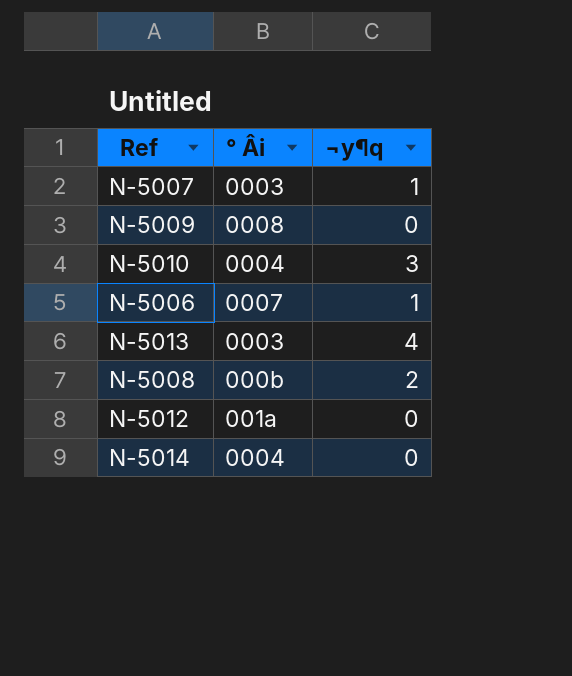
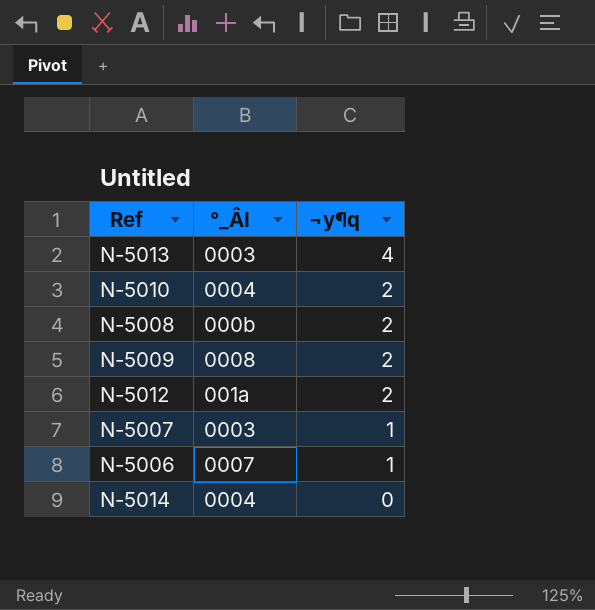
row order: none -> ¬y¶q descending
column name: ° Âi -> °_ÂI
N-5010 | ¬y¶q: 3 -> 2
N-5009 | ¬y¶q: 0 -> 2
N-5012 | ¬y¶q: 0 -> 2

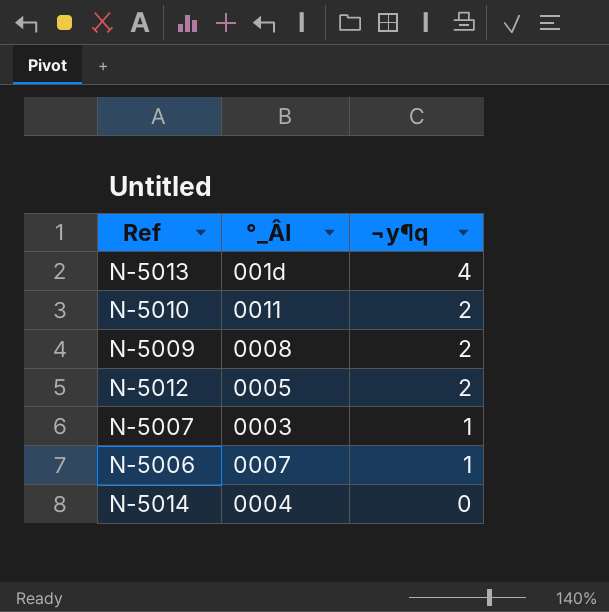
row N-5008: 000b | 2 -> none
N-5013 | °_ÂI: 0003 -> 001d
N-5010 | °_ÂI: 0004 -> 0011
N-5012 | °_ÂI: 001a -> 0005

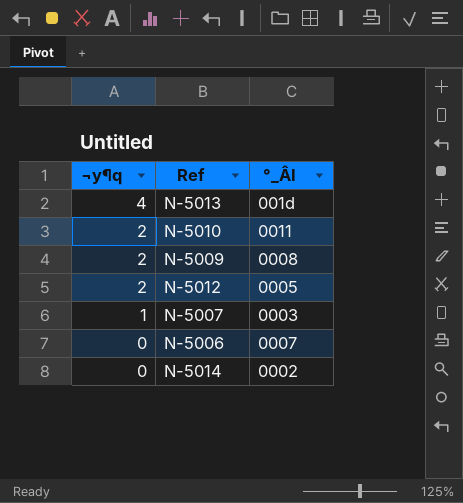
column ¬y¶q | position: 3 -> 1
N-5006 | ¬y¶q: 1 -> 0
N-5014 | °_ÂI: 0004 -> 0002

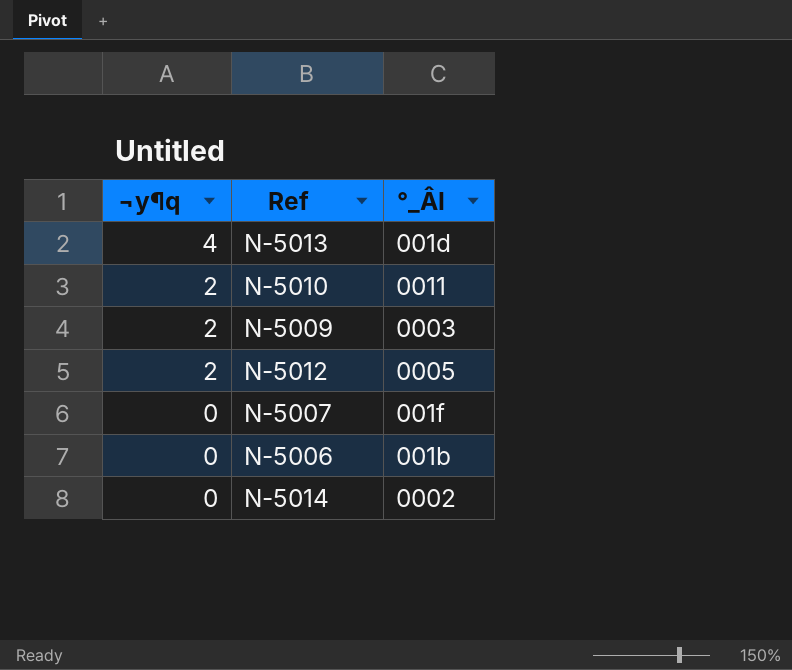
N-5009 | °_ÂI: 0008 -> 0003
N-5007 | ¬y¶q: 1 -> 0
N-5007 | °_ÂI: 0003 -> 001f
N-5006 | °_ÂI: 0007 -> 001b

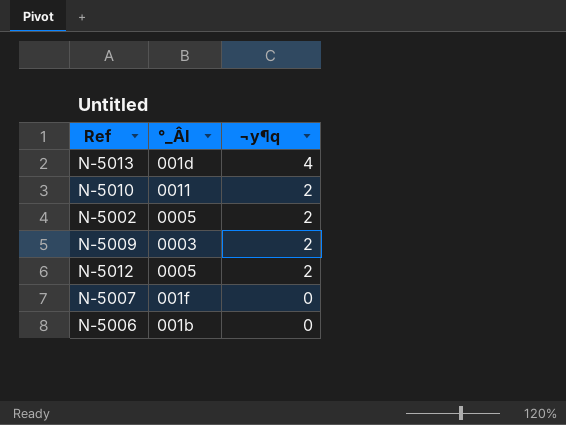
column ¬y¶q | position: 1 -> 3
row N-5014: 0 | 0002 -> none
row N-5002: none -> 0005 | 2

